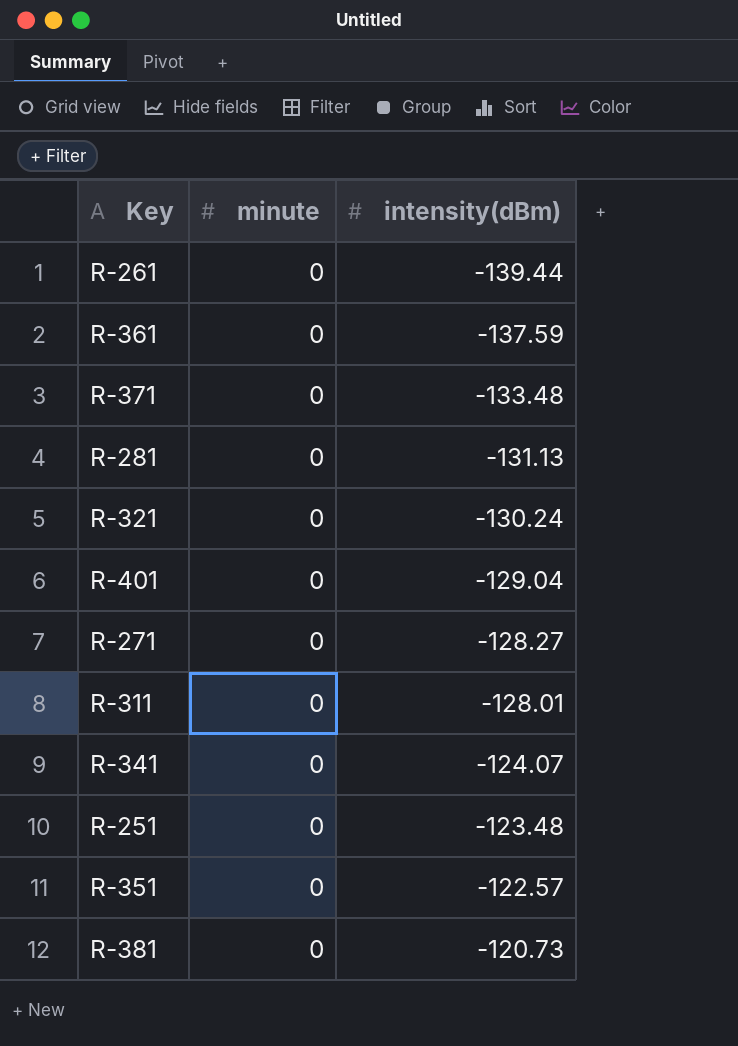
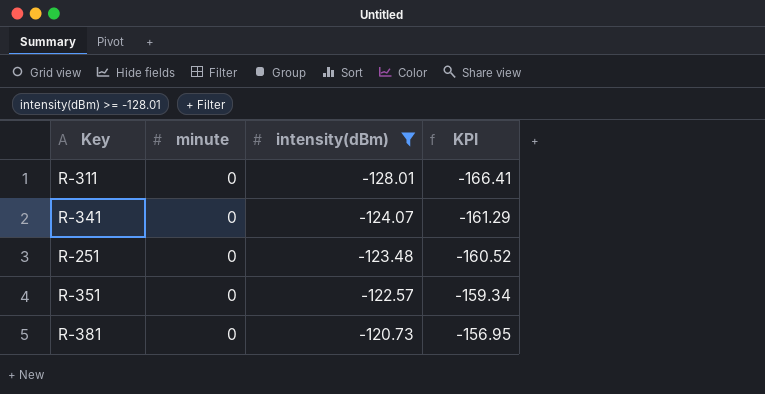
filter: none -> intensity(dBm) >= -128.01
column KPI | formula: none -> [intensity(dBm)] * 1.3

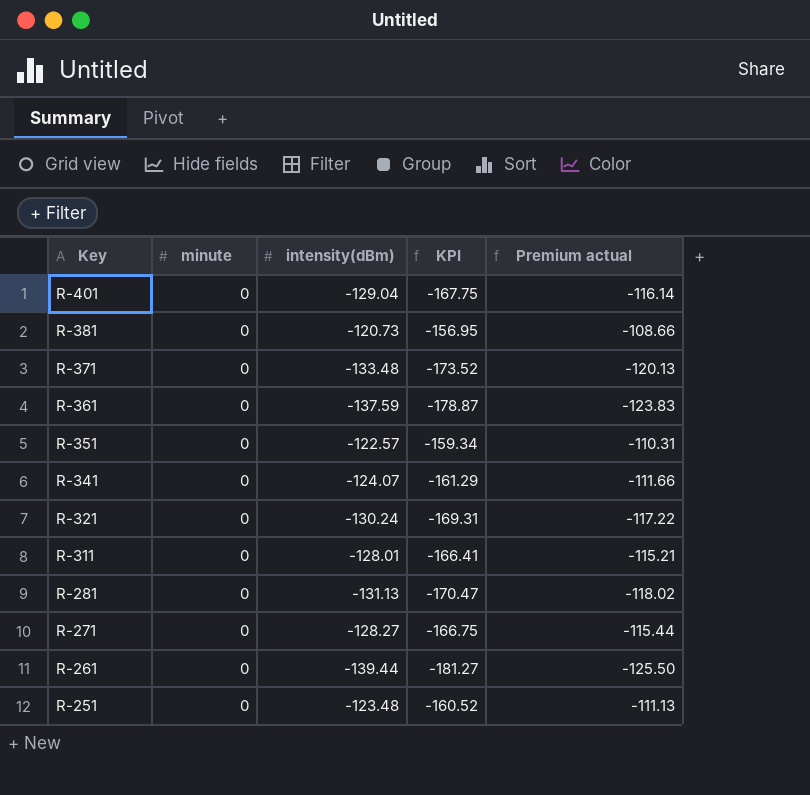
filter: intensity(dBm) >= -128.01 -> none
row order: intensity(dBm) ascending -> Key descending
column Premium actual | formula: none -> [intensity(dBm)] * 0.9

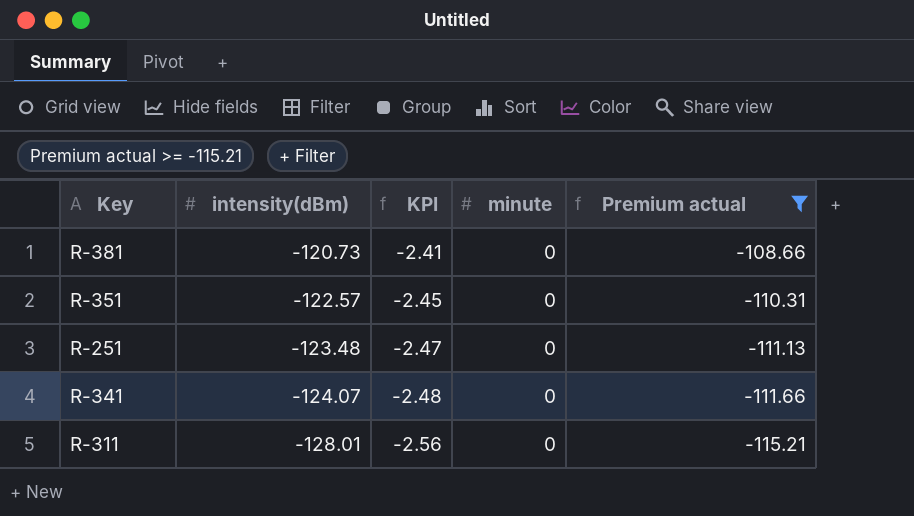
filter: none -> Premium actual >= -115.21
row order: Key descending -> intensity(dBm) descending
column KPI | formula: [intensity(dBm)] * 1.3 -> [intensity(dBm)] * 0.02
column minute | position: 2 -> 4

